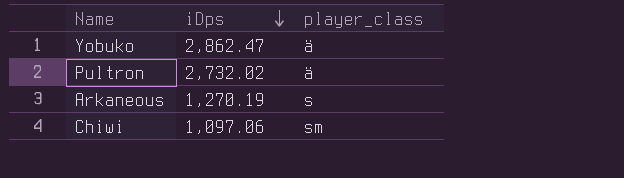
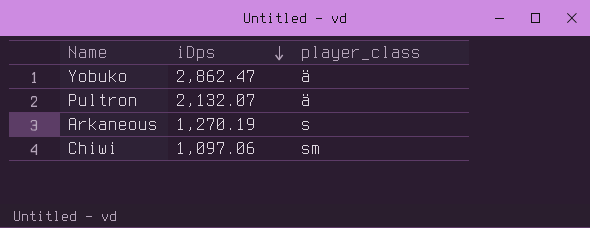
Pultron | iDps: 2,732.02 -> 2,132.07

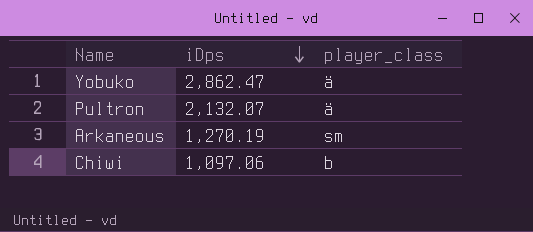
Arkaneous | player_class: s -> sm
Chiwi | player_class: sm -> b

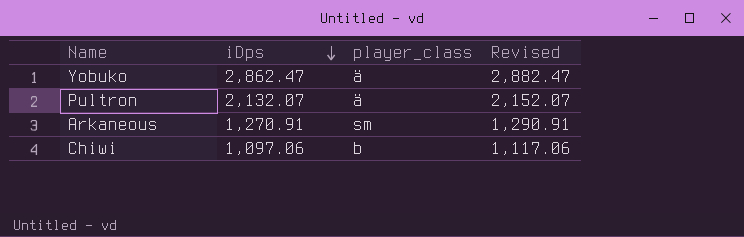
column Revised | formula: none -> [iDps] + 20
Arkaneous | iDps: 1,270.19 -> 1,270.91

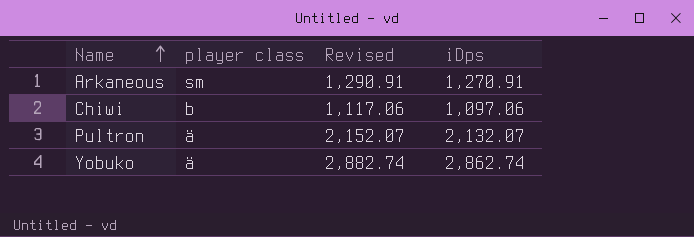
row order: iDps descending -> Name ascending
column name: player_class -> player class
column iDps | position: 2 -> 4
Yobuko | Revised: 2,882.47 -> 2,882.74
Yobuko | iDps: 2,862.47 -> 2,862.74

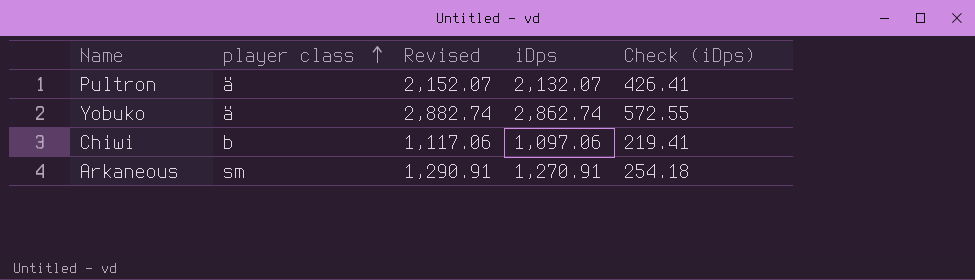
row order: Name ascending -> player class ascending
column Check (iDps) | formula: none -> [iDps] * 0.2

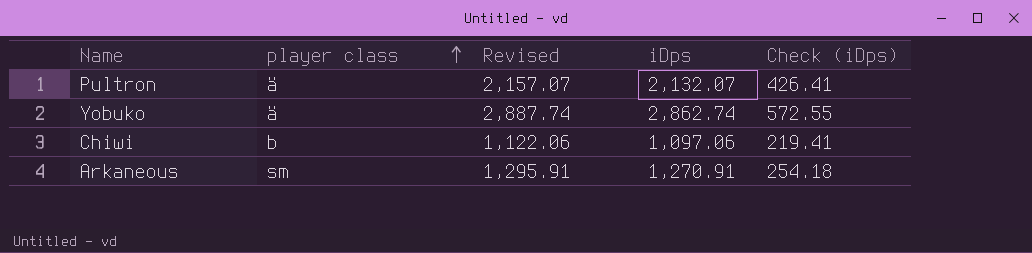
column Revised | formula: [iDps] + 20 -> [iDps] + 25

